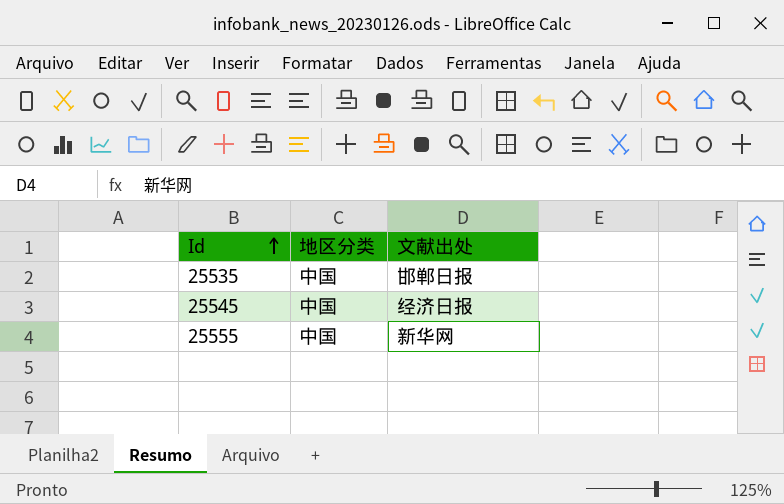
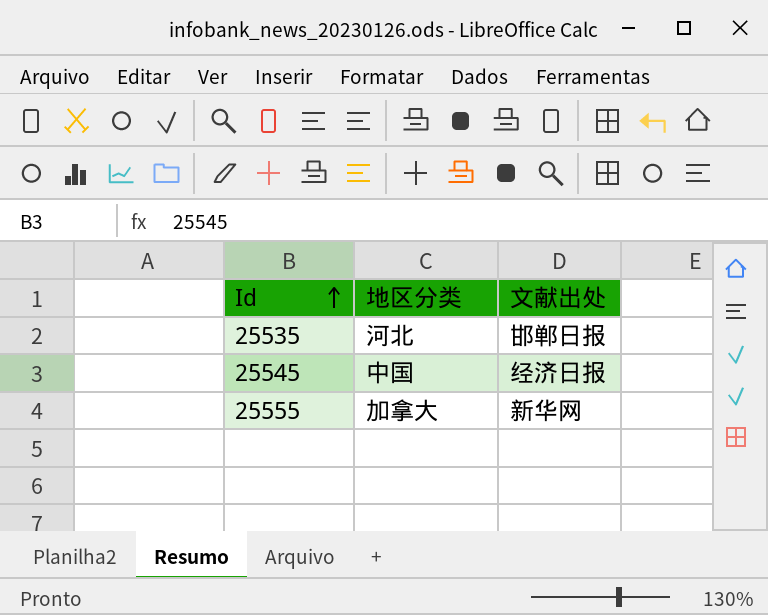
25535 | 地区分类: 中国 -> 河北
25555 | 地区分类: 中国 -> 加拿大

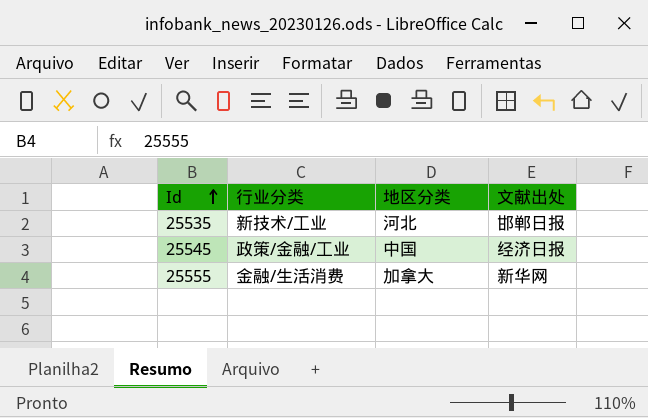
column 行业分类 | position: none -> 2

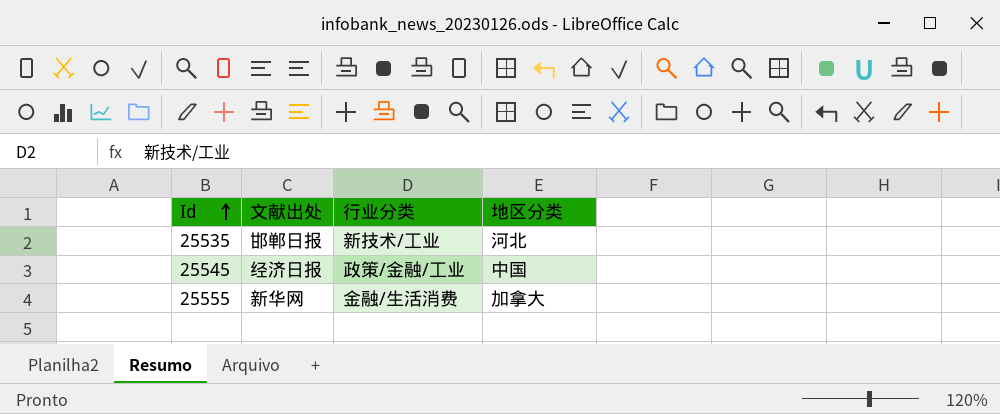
column 文献出处 | position: 4 -> 2

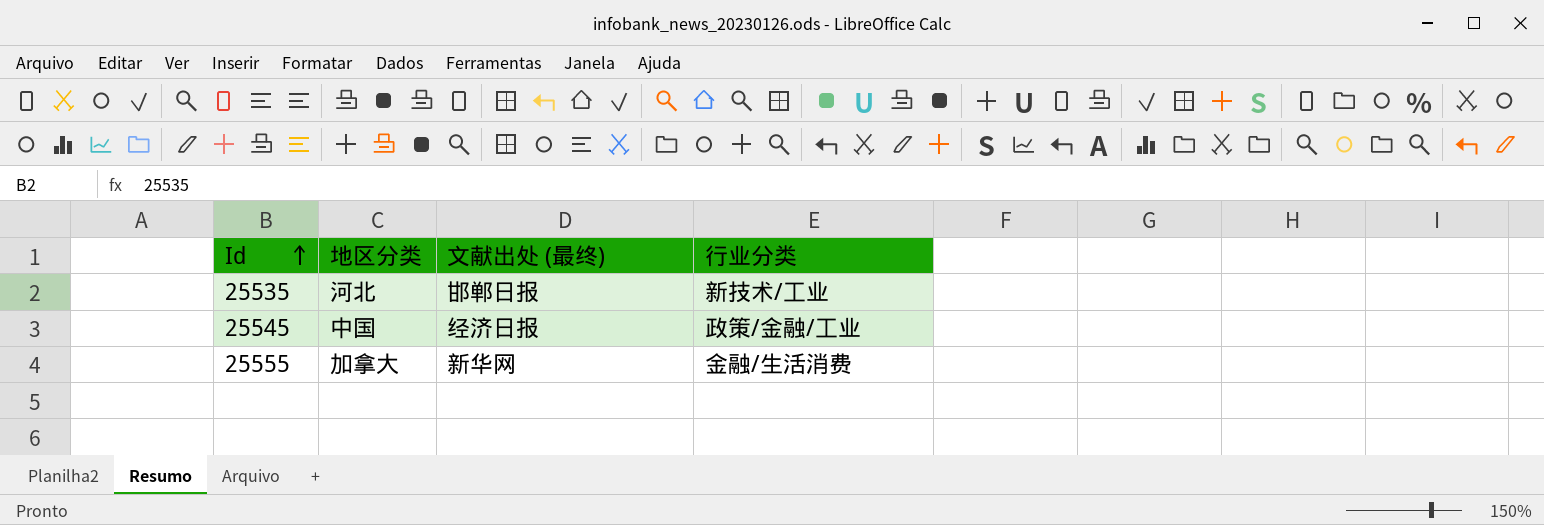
column 地区分类 | position: 4 -> 2
column name: 文献出处 -> 文献出处 (最终)

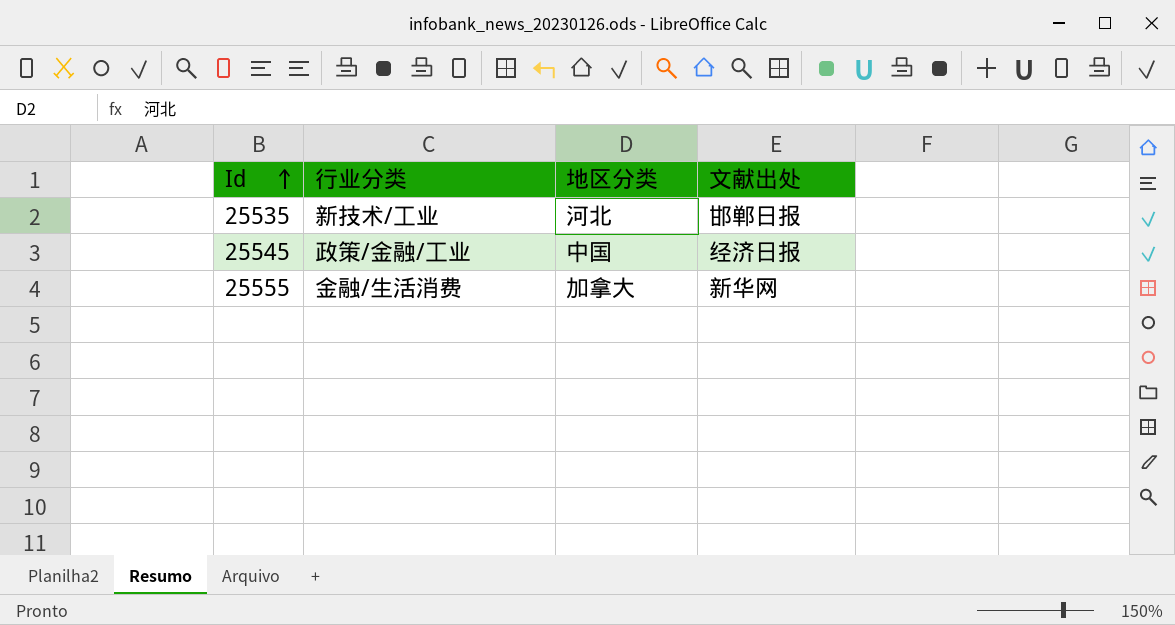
column 行业分类 | position: 4 -> 2
column name: 文献出处 (最终) -> 文献出处

